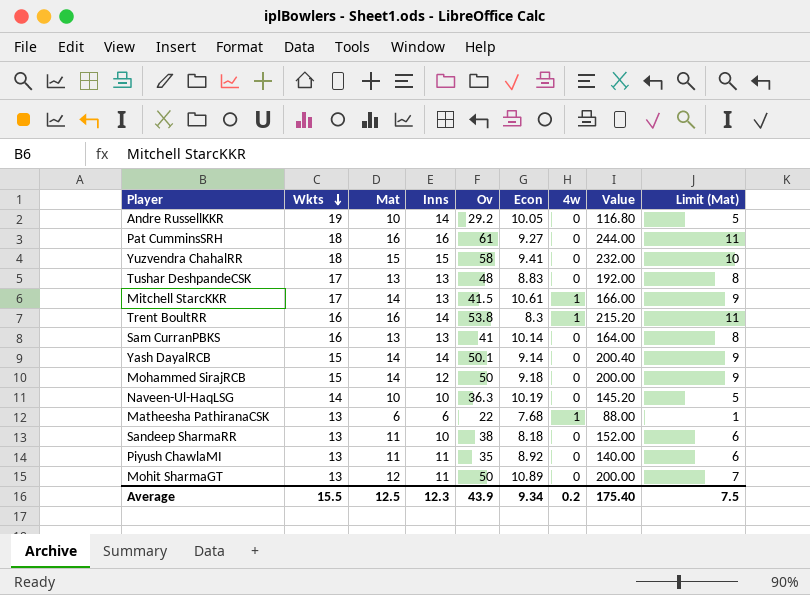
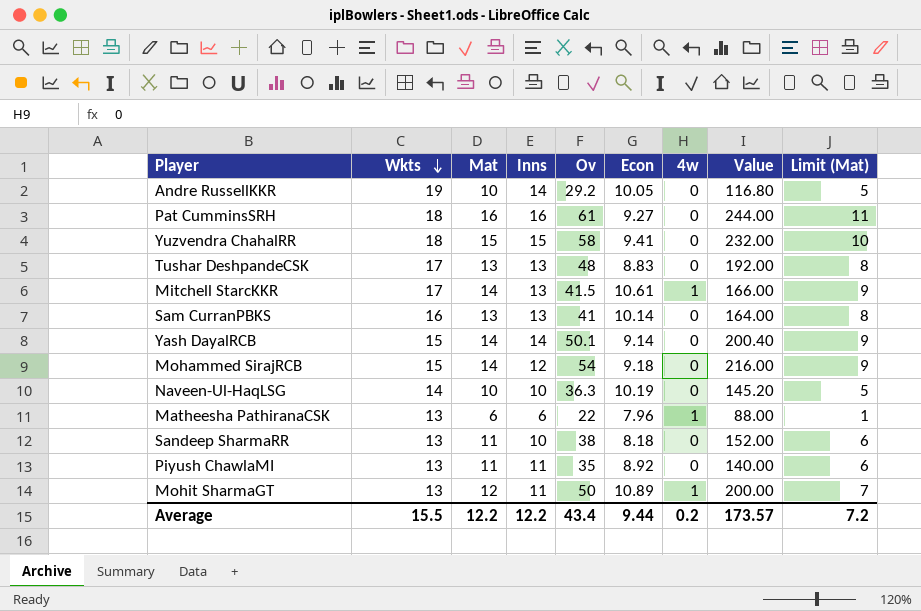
row Trent BoultRR: 16 | 16 | 14 | 53.8 | 8.3 | 1 | 215.20 | 11 -> none
Mohammed SirajRCB | Ov: 50 -> 54
Mohammed SirajRCB | Value: 200.00 -> 216.00
Matheesha PathiranaCSK | Econ: 7.68 -> 7.96
Mohit SharmaGT | 4w: 0 -> 1
Average | Mat: 12.5 -> 12.2
Average | Inns: 12.3 -> 12.2
Average | Ov: 43.9 -> 43.4
Average | Econ: 9.34 -> 9.44
Average | Value: 175.40 -> 173.57
Average | Limit (Mat): 7.5 -> 7.2

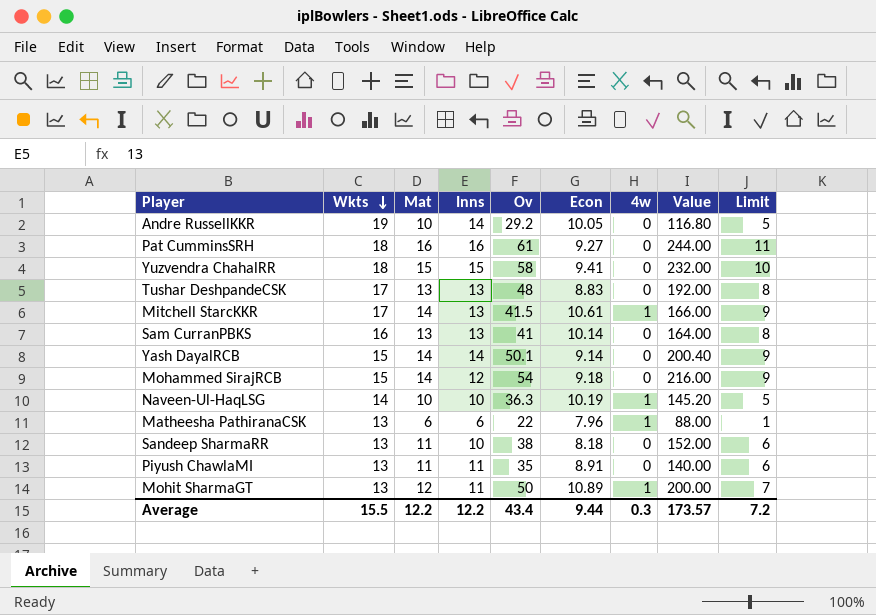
column name: Limit (Mat) -> Limit
Naveen-Ul-HaqLSG | 4w: 0 -> 1
Piyush ChawlaMI | Econ: 8.92 -> 8.91
Average | 4w: 0.2 -> 0.3

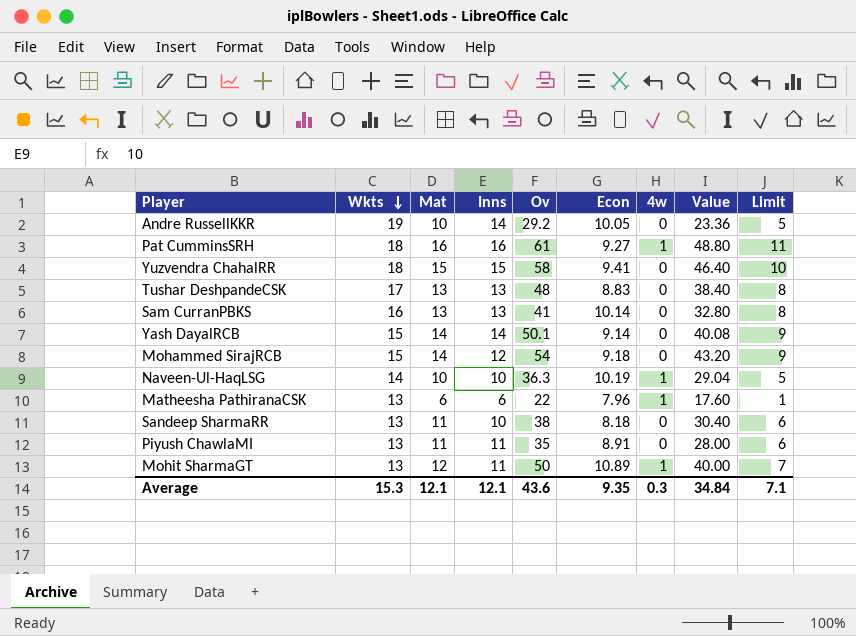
column Value | formula: [Ov] * 4 -> [Ov] * 0.8
row Mitchell StarcKKR: 17 | 14 | 13 | 41.5 | 10.61 | 1 | 166.00 | 9 -> none
Pat CumminsSRH | 4w: 0 -> 1
Average | Wkts: 15.5 -> 15.3
Average | Mat: 12.2 -> 12.1
Average | Inns: 12.2 -> 12.1
Average | Ov: 43.4 -> 43.6
Average | Econ: 9.44 -> 9.35
Average | Value: 173.57 -> 34.84
Average | Limit: 7.2 -> 7.1

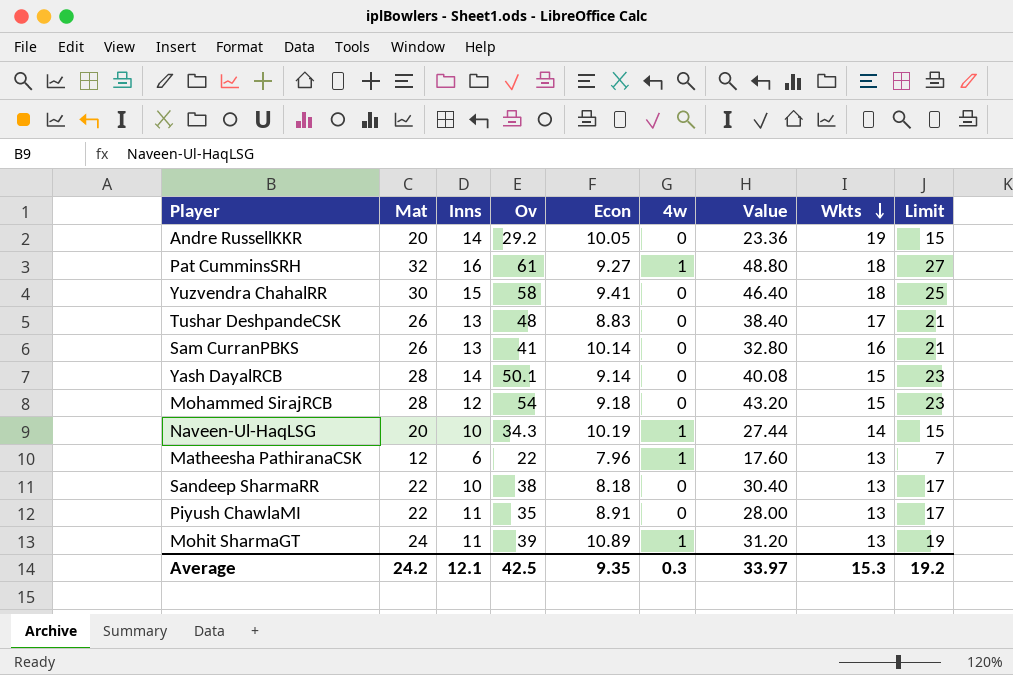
column Wkts | position: 2 -> 8
Andre RussellKKR | Mat: 10 -> 20
Andre RussellKKR | Limit: 5 -> 15
Pat CumminsSRH | Mat: 16 -> 32
Pat CumminsSRH | Limit: 11 -> 27
Yuzvendra ChahalRR | Mat: 15 -> 30
Yuzvendra ChahalRR | Limit: 10 -> 25
Tushar DeshpandeCSK | Mat: 13 -> 26
Tushar DeshpandeCSK | Limit: 8 -> 21
Sam CurranPBKS | Mat: 13 -> 26
Sam CurranPBKS | Limit: 8 -> 21
Yash DayalRCB | Mat: 14 -> 28
Yash DayalRCB | Limit: 9 -> 23
Mohammed SirajRCB | Mat: 14 -> 28
Mohammed SirajRCB | Limit: 9 -> 23
Naveen-Ul-HaqLSG | Mat: 10 -> 20
Naveen-Ul-HaqLSG | Ov: 36.3 -> 34.3
Naveen-Ul-HaqLSG | Value: 29.04 -> 27.44
Naveen-Ul-HaqLSG | Limit: 5 -> 15
Matheesha PathiranaCSK | Mat: 6 -> 12
Matheesha PathiranaCSK | Limit: 1 -> 7
Sandeep SharmaRR | Mat: 11 -> 22
Sandeep SharmaRR | Limit: 6 -> 17
Piyush ChawlaMI | Mat: 11 -> 22
Piyush ChawlaMI | Limit: 6 -> 17
Mohit SharmaGT | Mat: 12 -> 24
Mohit SharmaGT | Ov: 50 -> 39
Mohit SharmaGT | Value: 40.00 -> 31.20
Mohit SharmaGT | Limit: 7 -> 19
Average | Mat: 12.1 -> 24.2
Average | Ov: 43.6 -> 42.5
Average | Value: 34.84 -> 33.97
Average | Limit: 7.1 -> 19.2

